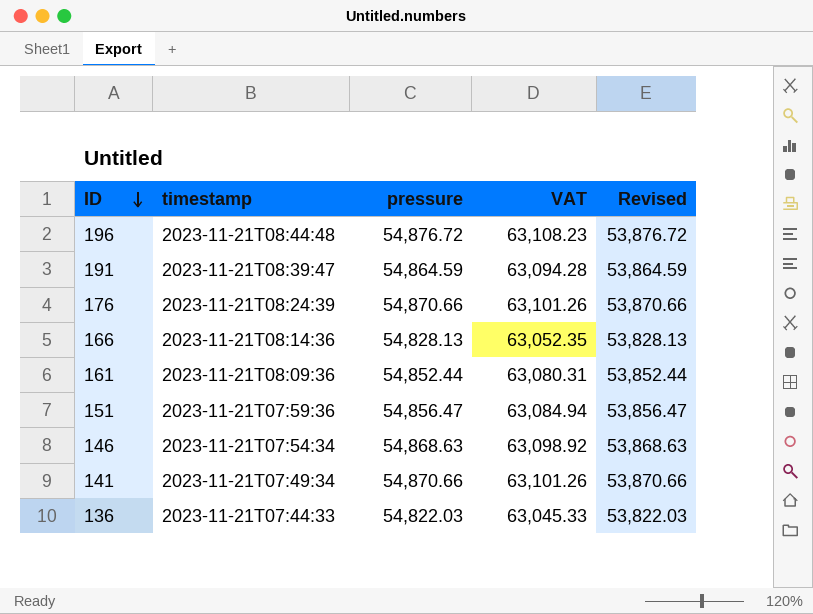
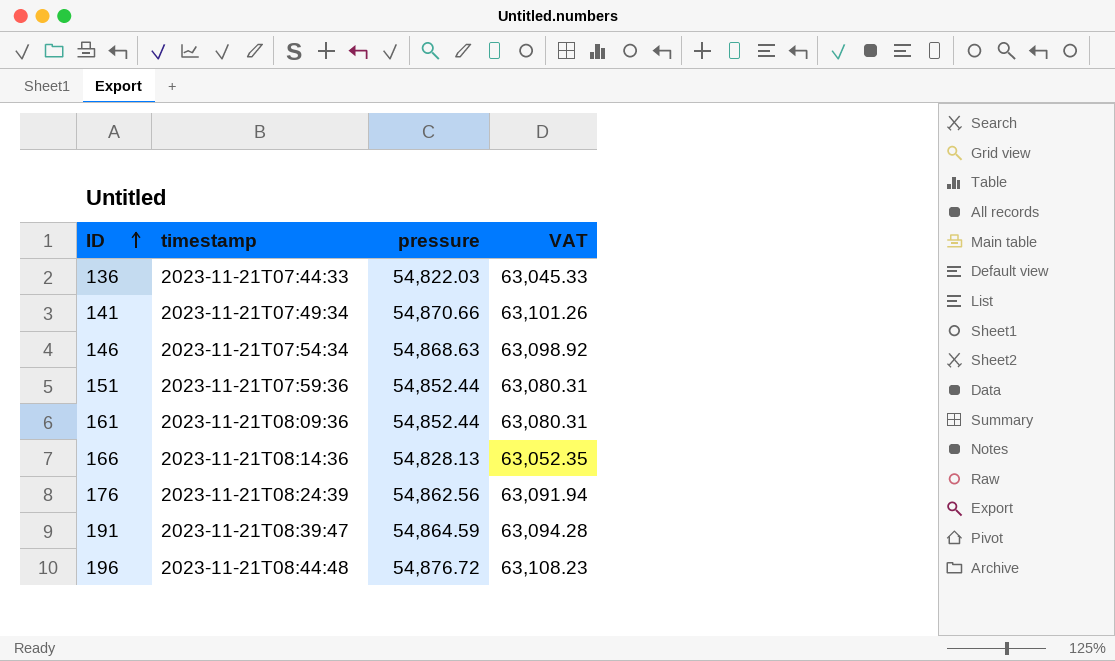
row order: ID descending -> ID ascending
column Revised | formula: [pressure] - 1000 -> none
151 | pressure: 54,856.47 -> 54,852.44
151 | VAT: 63,084.94 -> 63,080.31
176 | pressure: 54,870.66 -> 54,862.56
176 | VAT: 63,101.26 -> 63,091.94

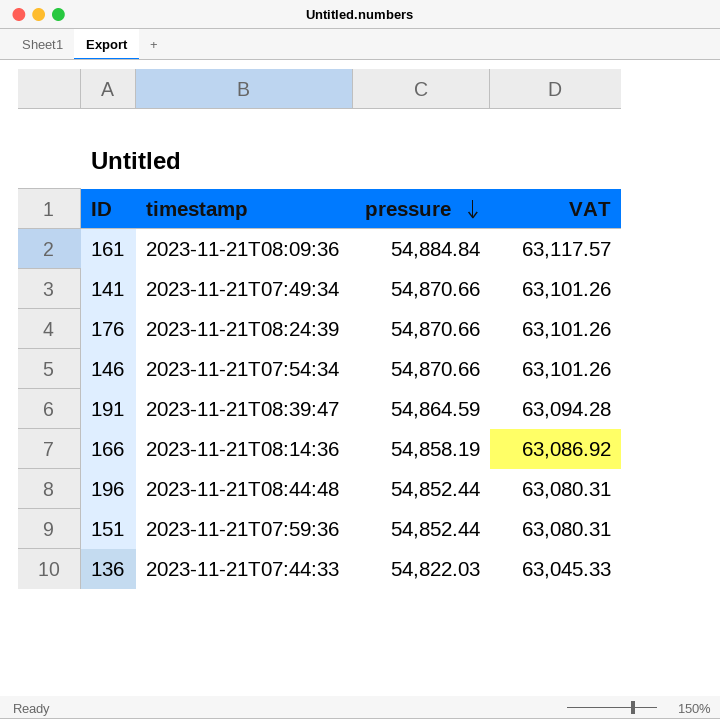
row order: ID ascending -> pressure descending
161 | pressure: 54,852.44 -> 54,884.84
161 | VAT: 63,080.31 -> 63,117.57
176 | pressure: 54,862.56 -> 54,870.66
176 | VAT: 63,091.94 -> 63,101.26
146 | pressure: 54,868.63 -> 54,870.66
146 | VAT: 63,098.92 -> 63,101.26
166 | pressure: 54,828.13 -> 54,858.19
166 | VAT: 63,052.35 -> 63,086.92
196 | pressure: 54,876.72 -> 54,852.44
196 | VAT: 63,108.23 -> 63,080.31

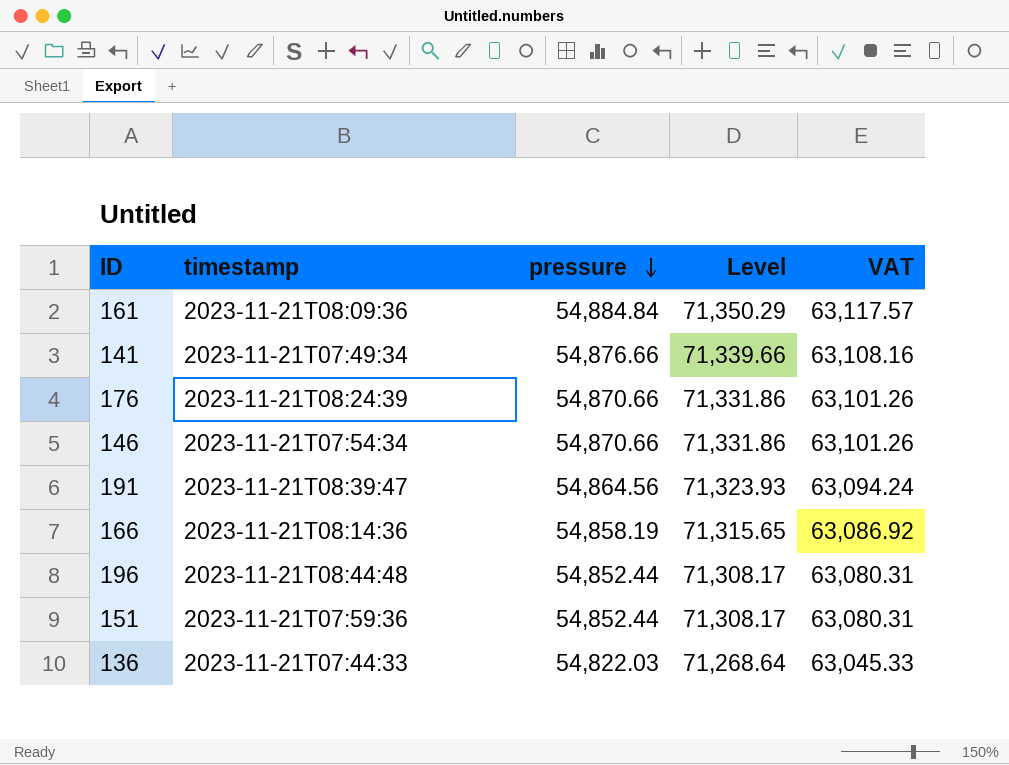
column Level | formula: none -> [pressure] * 1.3
141 | pressure: 54,870.66 -> 54,876.66
141 | VAT: 63,101.26 -> 63,108.16
191 | pressure: 54,864.59 -> 54,864.56
191 | VAT: 63,094.28 -> 63,094.24

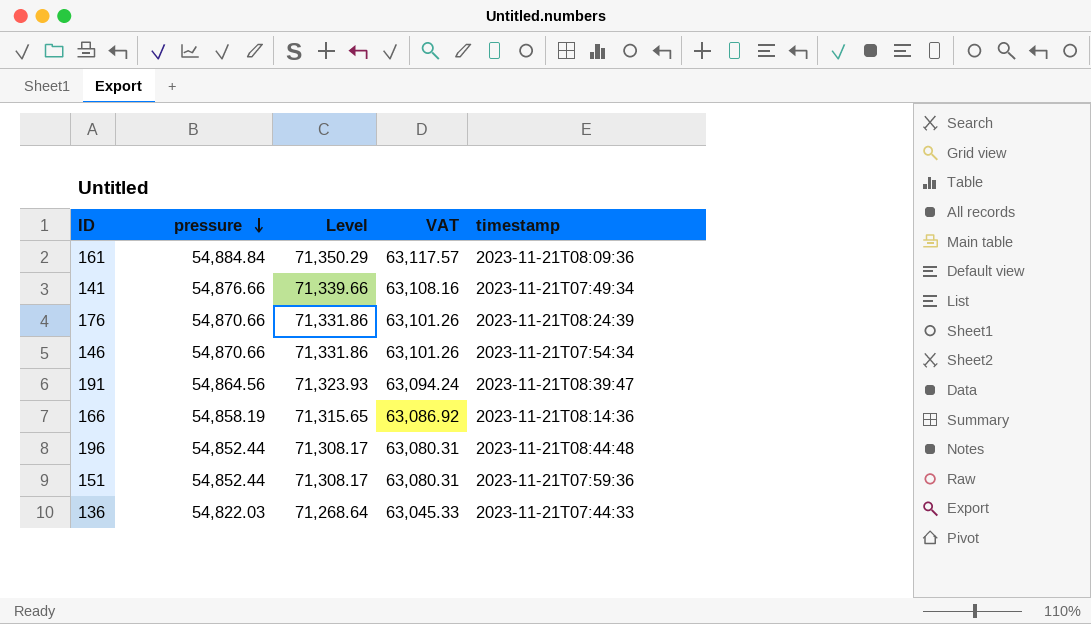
column timestamp | position: 2 -> 5

